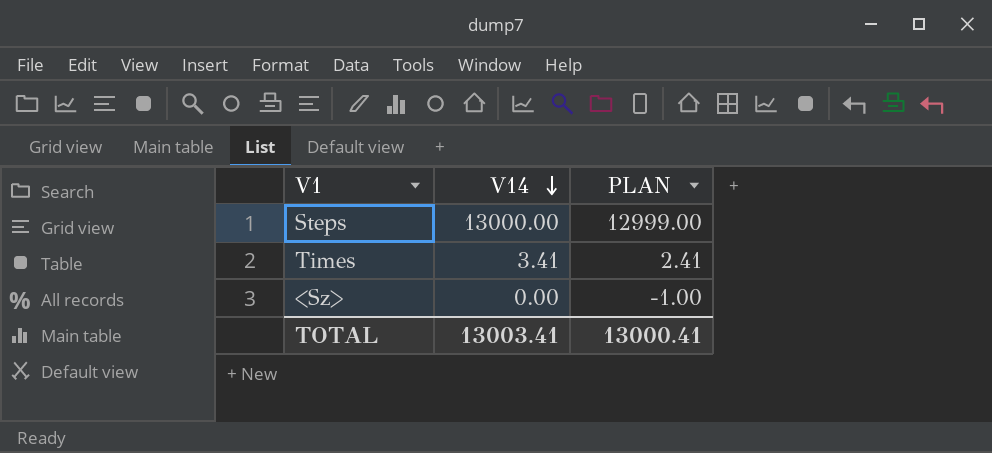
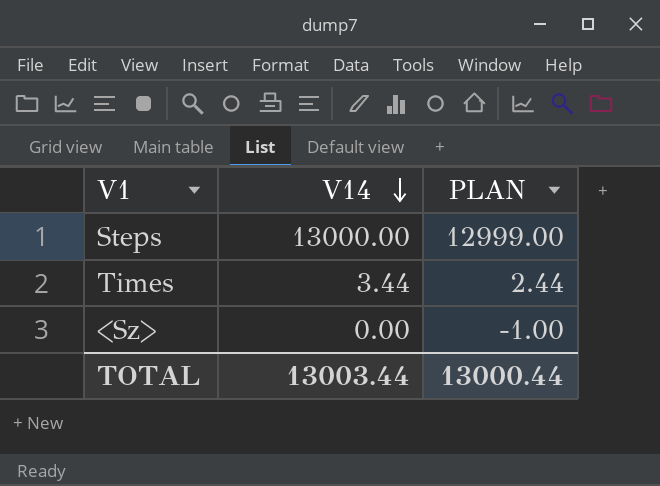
Times | V14: 3.41 -> 3.44
Times | PLAN: 2.41 -> 2.44
TOTAL | V14: 13003.41 -> 13003.44
TOTAL | PLAN: 13000.41 -> 13000.44

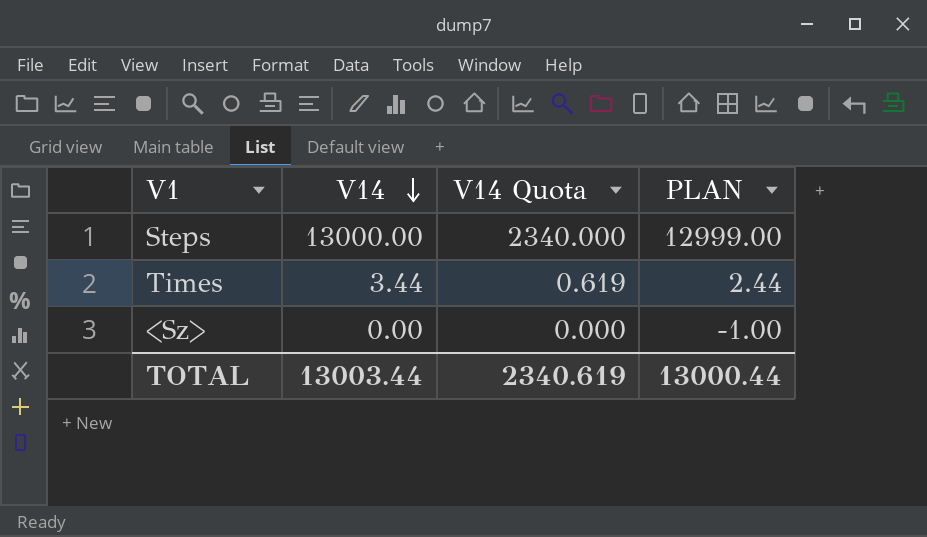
column V14 Quota | formula: none -> [V14] * 0.18

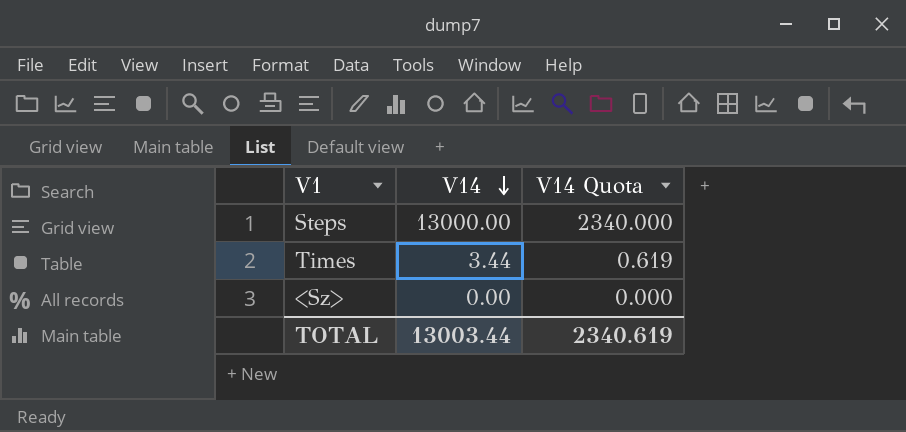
column PLAN | formula: [V14] - 1 -> none

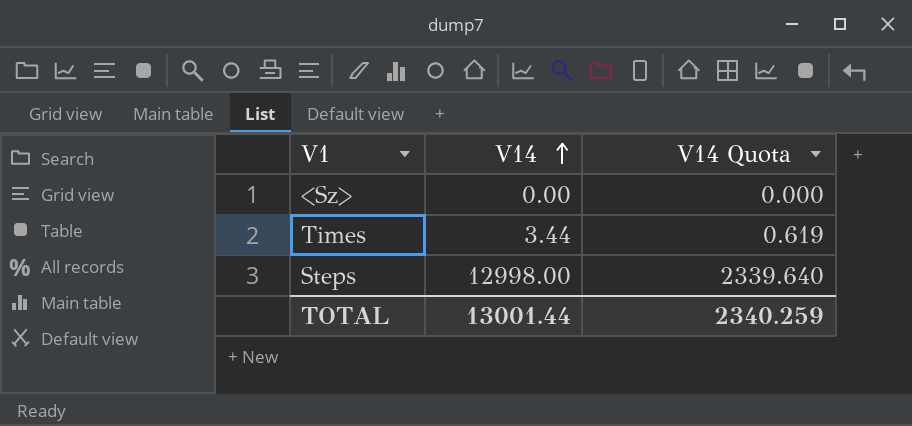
row order: V14 descending -> V14 ascending
Steps | V14: 13000.00 -> 12998.00
Steps | V14 Quota: 2340.000 -> 2339.640
TOTAL | V14: 13003.44 -> 13001.44
TOTAL | V14 Quota: 2340.619 -> 2340.259

